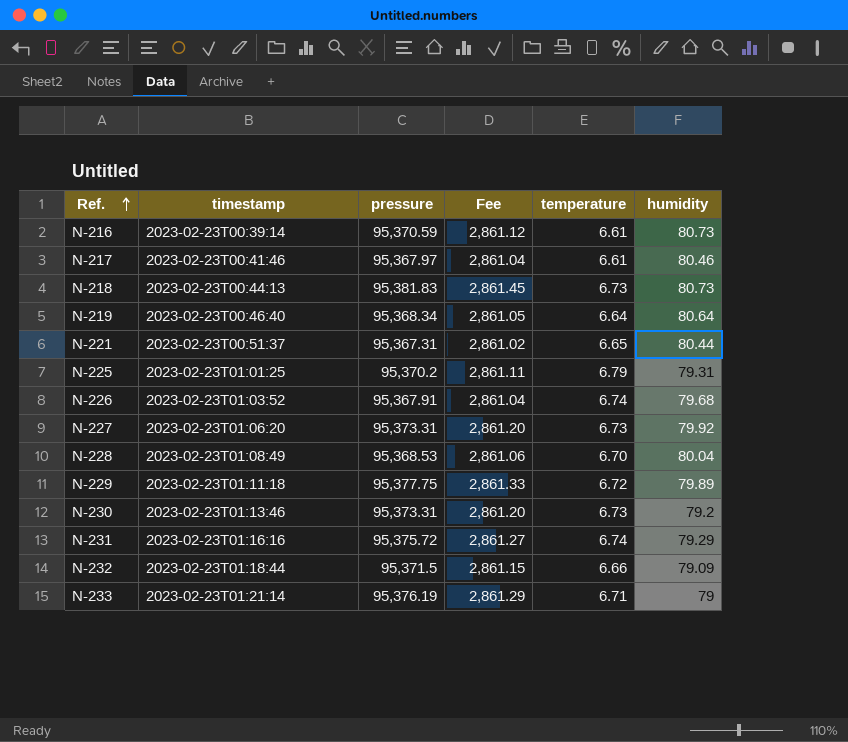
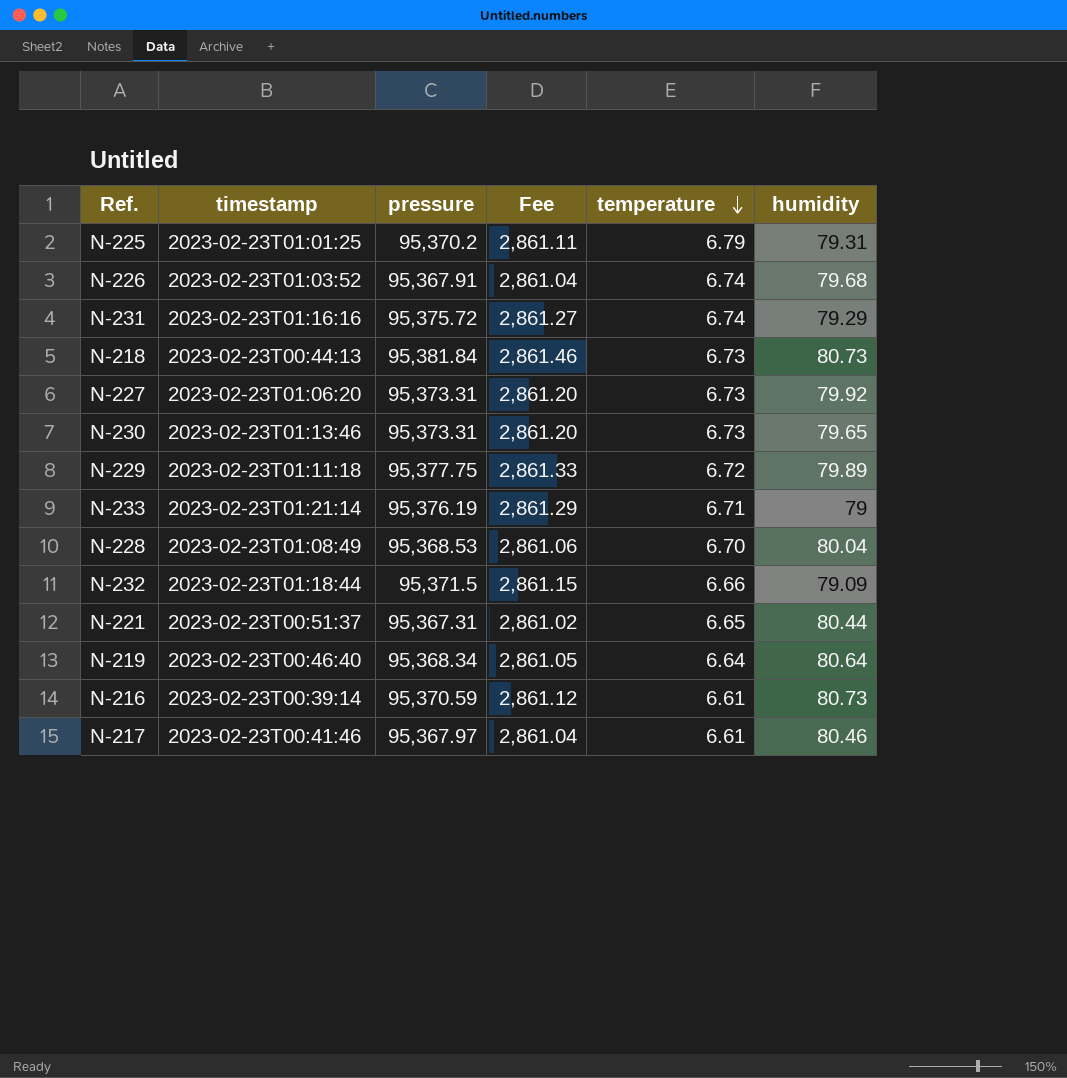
row order: Ref. ascending -> temperature descending
N-218 | pressure: 95,381.83 -> 95,381.84
N-218 | Fee: 2,861.45 -> 2,861.46
N-230 | humidity: 79.2 -> 79.65

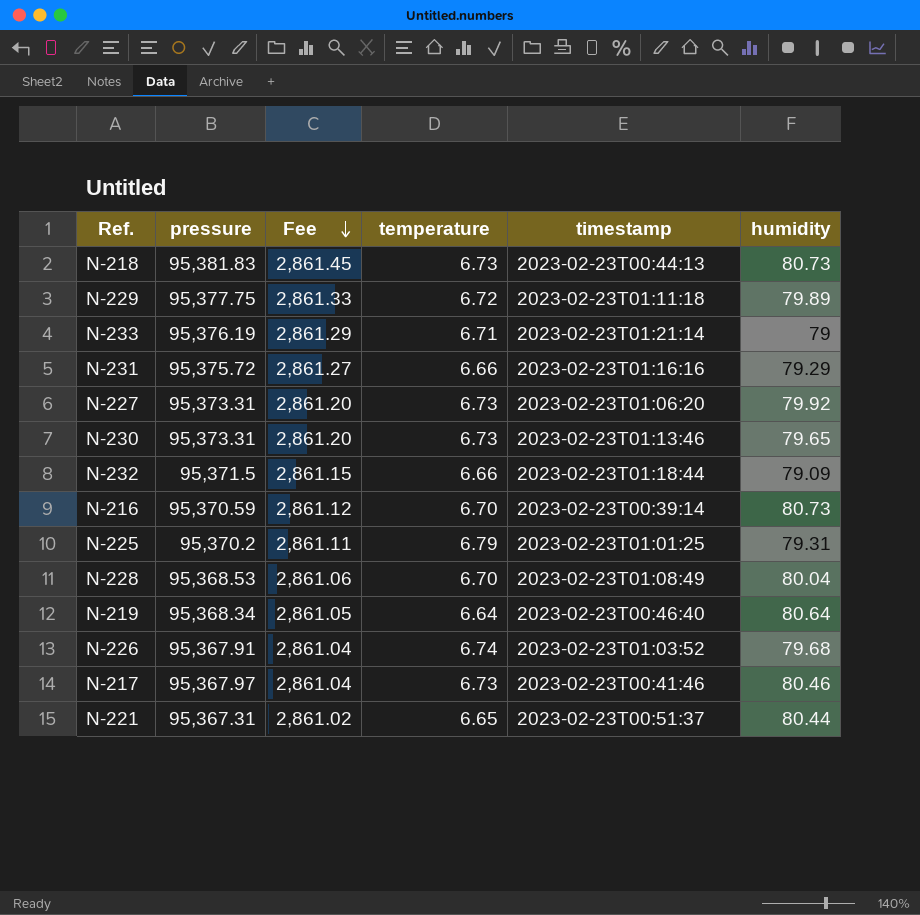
row order: temperature descending -> Fee descending
column timestamp | position: 2 -> 5
N-218 | pressure: 95,381.84 -> 95,381.83
N-218 | Fee: 2,861.46 -> 2,861.45
N-231 | temperature: 6.74 -> 6.66
N-216 | temperature: 6.61 -> 6.70
N-217 | temperature: 6.61 -> 6.73

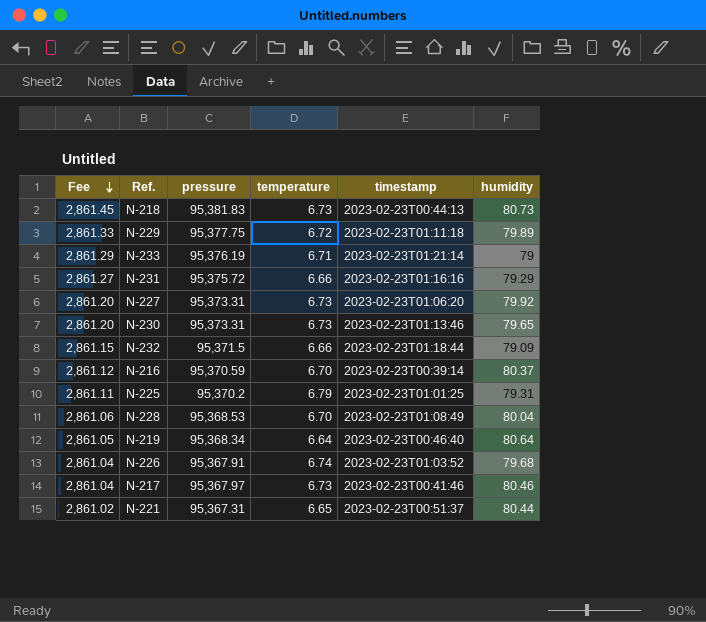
column Fee | position: 3 -> 1
N-216 | humidity: 80.73 -> 80.37

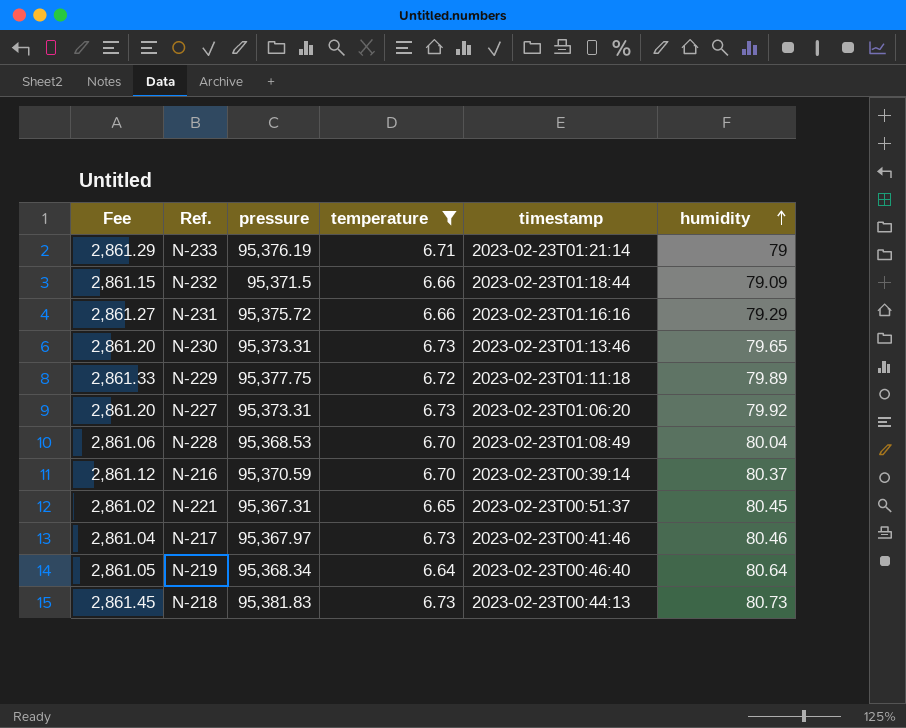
filter: none -> temperature <= 6.73
row order: Fee descending -> humidity ascending
N-221 | humidity: 80.44 -> 80.45

